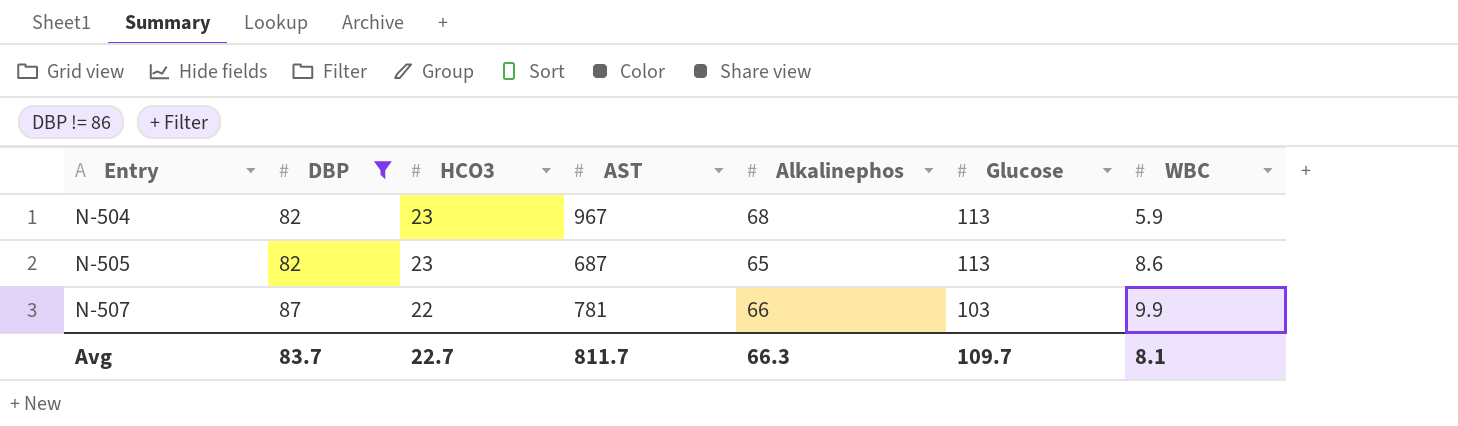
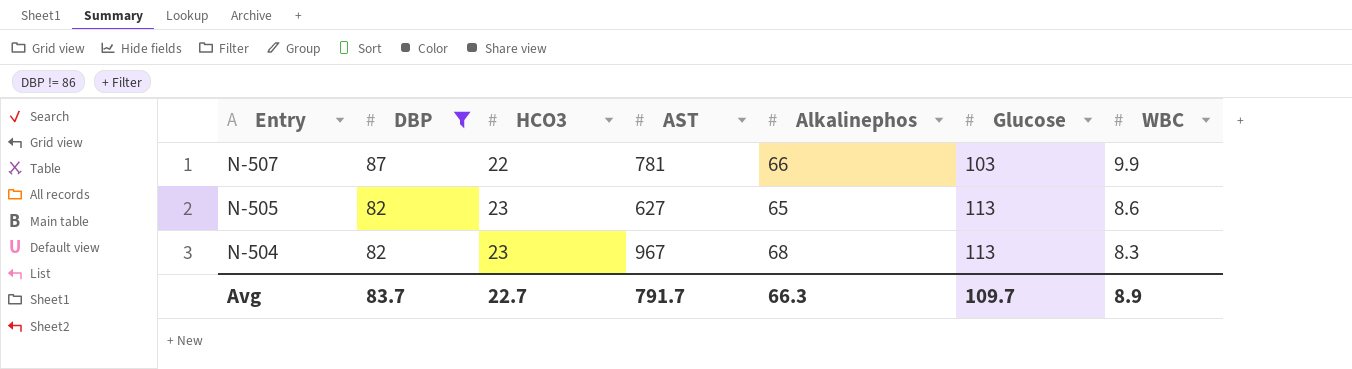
row order: Entry ascending -> Entry descending
N-505 | AST: 687 -> 627
N-504 | WBC: 5.9 -> 8.3
Avg | AST: 811.7 -> 791.7
Avg | WBC: 8.1 -> 8.9

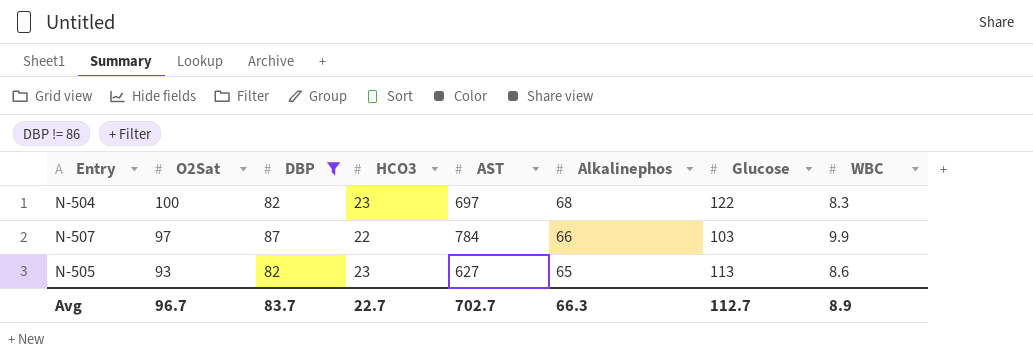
row order: Entry descending -> O2Sat descending
column O2Sat | position: none -> 2
N-504 | AST: 967 -> 697
N-504 | Glucose: 113 -> 122
N-507 | AST: 781 -> 784
Avg | AST: 791.7 -> 702.7
Avg | Glucose: 109.7 -> 112.7

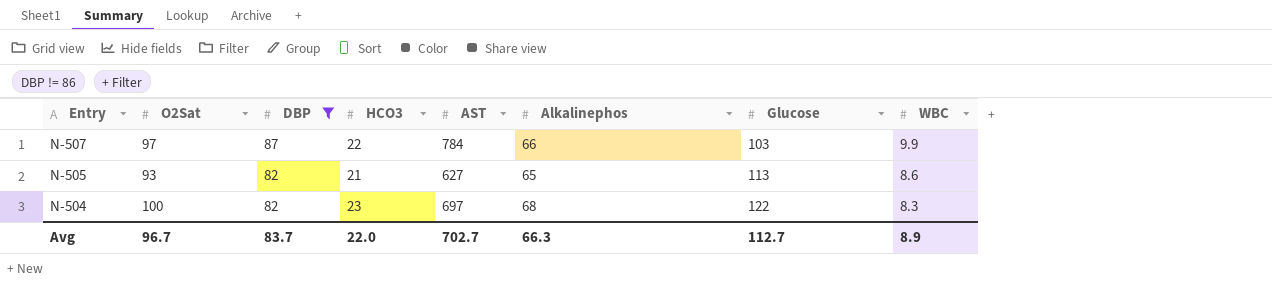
row order: O2Sat descending -> Entry descending
N-505 | HCO3: 23 -> 21
Avg | HCO3: 22.7 -> 22.0

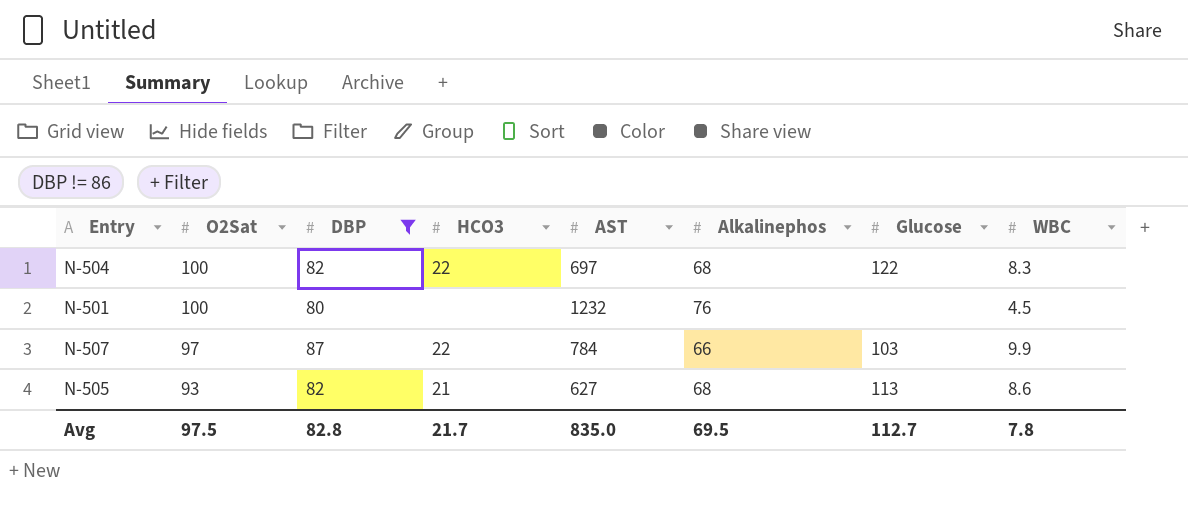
row order: Entry descending -> O2Sat descending
N-504 | HCO3: 23 -> 22
row N-501: none -> 100 | 80 | none | 1232 | 76 | none | 4.5
N-505 | Alkalinephos: 65 -> 68
Avg | O2Sat: 96.7 -> 97.5
Avg | DBP: 83.7 -> 82.8
Avg | HCO3: 22.0 -> 21.7
Avg | AST: 702.7 -> 835.0
Avg | Alkalinephos: 66.3 -> 69.5
Avg | WBC: 8.9 -> 7.8

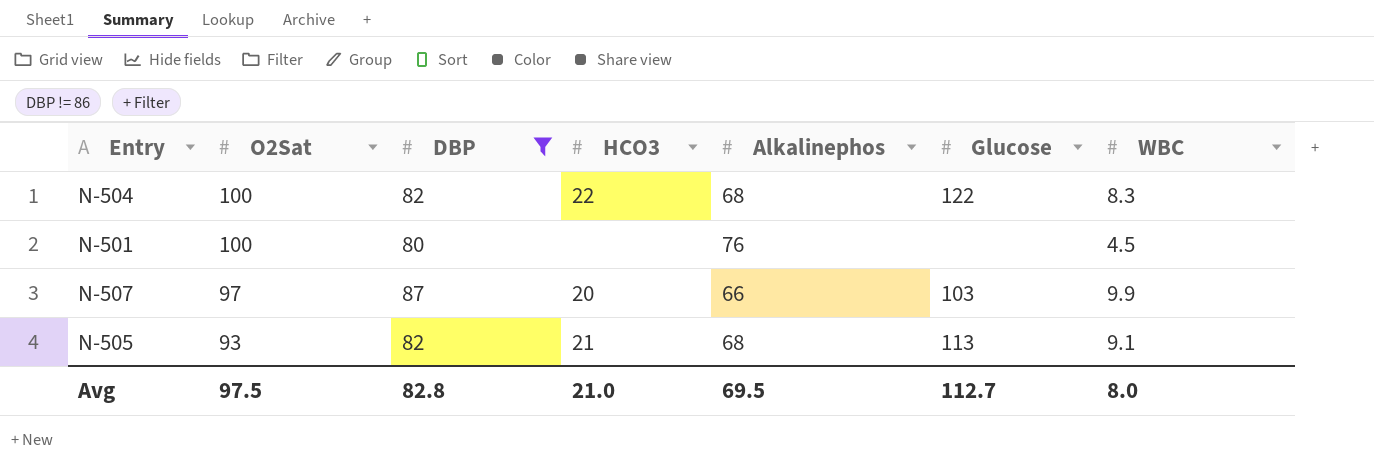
column AST | position: 5 -> none
N-507 | HCO3: 22 -> 20
N-505 | WBC: 8.6 -> 9.1
Avg | HCO3: 21.7 -> 21.0
Avg | WBC: 7.8 -> 8.0

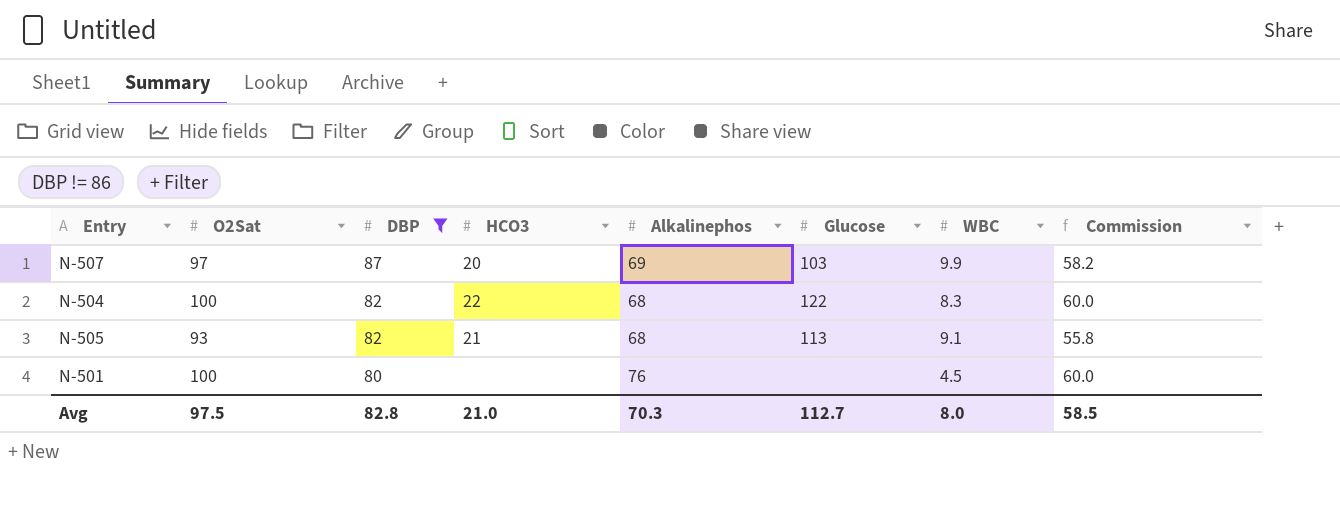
row order: O2Sat descending -> DBP descending
column Commission | formula: none -> [O2Sat] * 0.6
N-507 | Alkalinephos: 66 -> 69
Avg | Alkalinephos: 69.5 -> 70.3

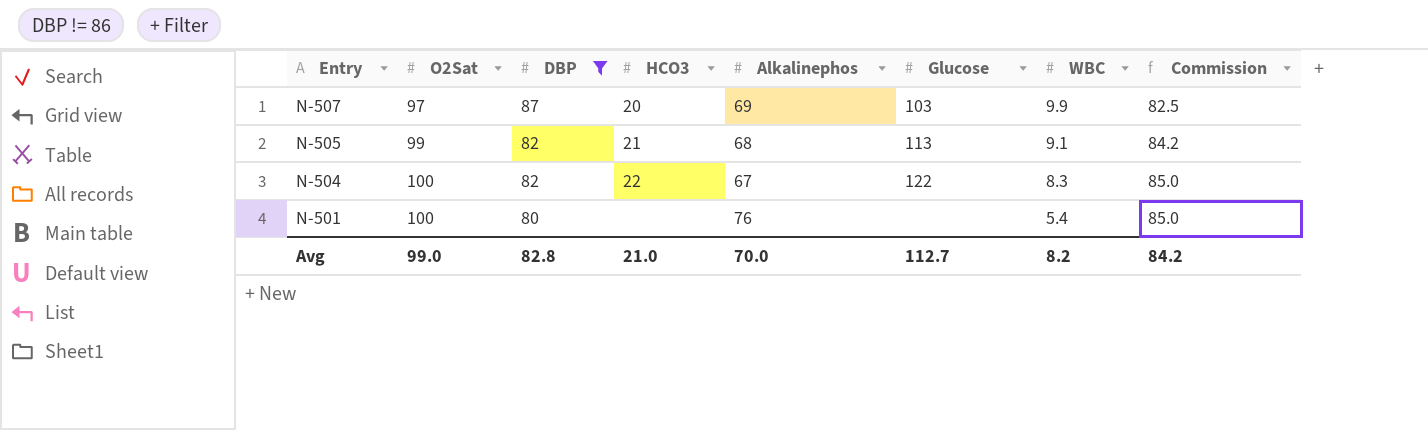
row order: DBP descending -> Entry descending
column Commission | formula: [O2Sat] * 0.6 -> [O2Sat] * 0.85
N-505 | O2Sat: 93 -> 99
N-504 | Alkalinephos: 68 -> 67
N-501 | WBC: 4.5 -> 5.4
Avg | O2Sat: 97.5 -> 99.0
Avg | Alkalinephos: 70.3 -> 70.0
Avg | WBC: 8.0 -> 8.2
Avg | Commission: 58.5 -> 84.2

